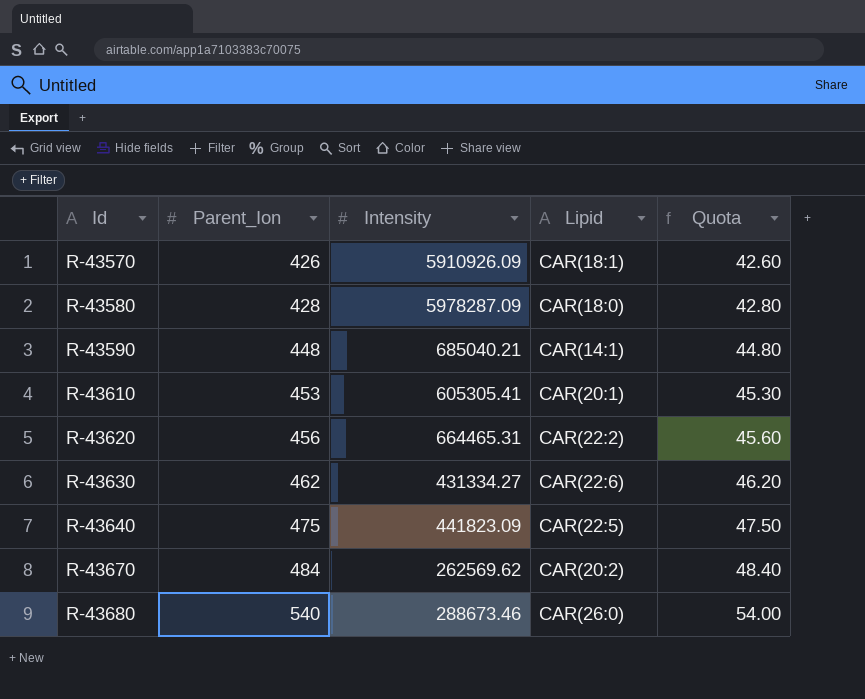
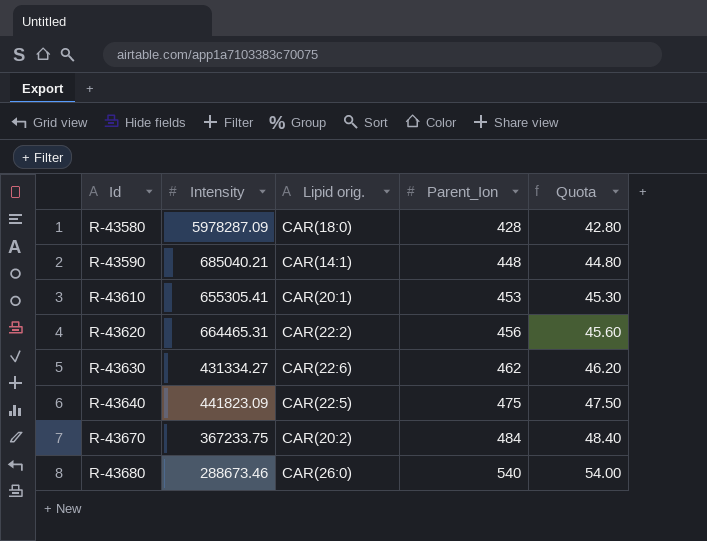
column name: Lipid -> Lipid orig.
column Parent_Ion | position: 2 -> 4
row R-43570: 426 | 5910926.09 | CAR(18:1) | 42.60 -> none
R-43610 | Intensity: 605305.41 -> 655305.41
R-43670 | Intensity: 262569.62 -> 367233.75

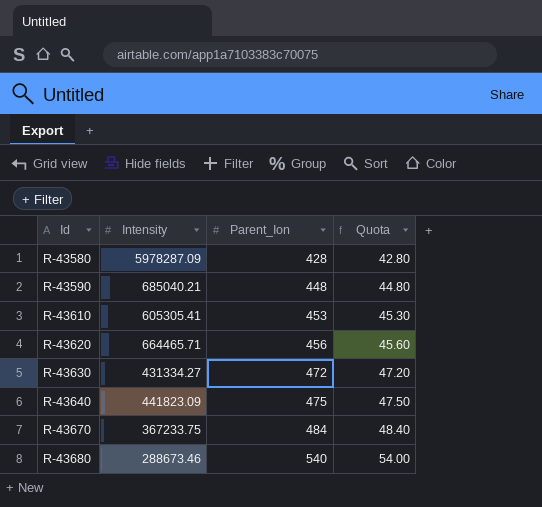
column Lipid orig. | position: 3 -> none
R-43610 | Intensity: 655305.41 -> 605305.41
R-43620 | Intensity: 664465.31 -> 664465.71
R-43630 | Parent_Ion: 462 -> 472
R-43630 | Quota: 46.20 -> 47.20

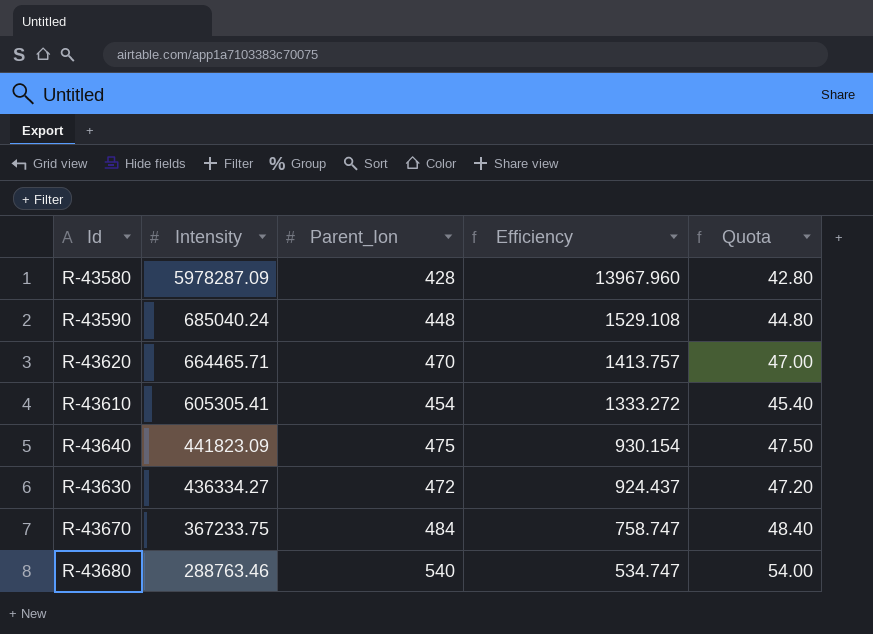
row order: Id ascending -> Intensity descending
column Efficiency | formula: none -> [Intensity] / [Parent_Ion]
R-43590 | Intensity: 685040.21 -> 685040.24
R-43620 | Parent_Ion: 456 -> 470
R-43620 | Quota: 45.60 -> 47.00
R-43610 | Parent_Ion: 453 -> 454
R-43610 | Quota: 45.30 -> 45.40
R-43630 | Intensity: 431334.27 -> 436334.27
R-43680 | Intensity: 288673.46 -> 288763.46

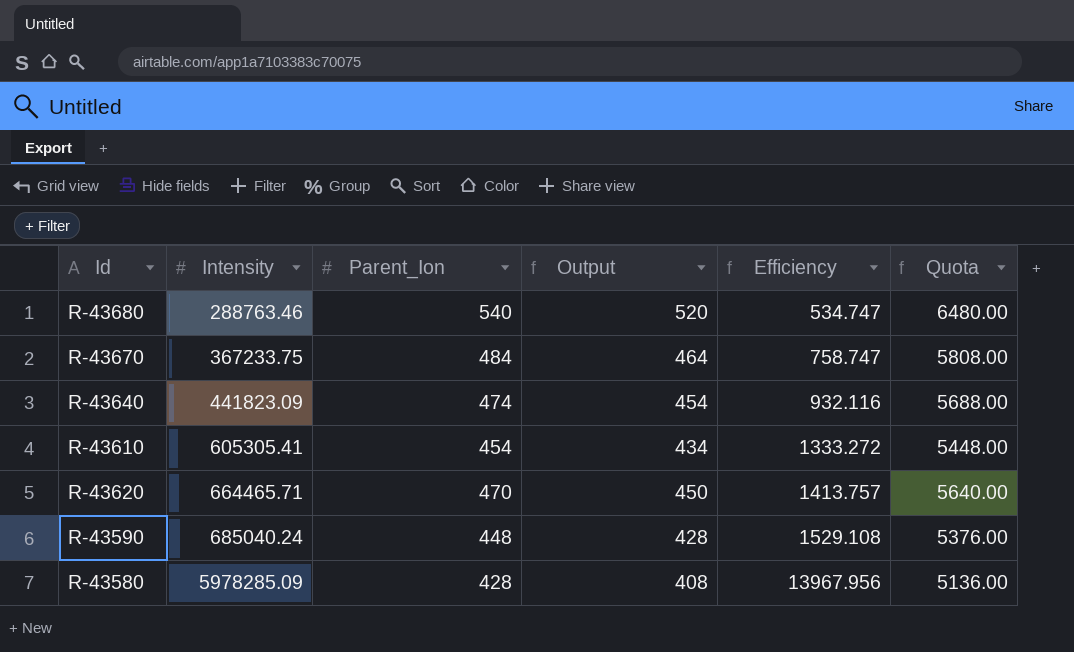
row order: Intensity descending -> Intensity ascending
column Output | formula: none -> [Parent_Ion] - 20
column Quota | formula: [Parent_Ion] * 0.1 -> [Parent_Ion] * 12
row R-43630: 436334.27 | 472 | 924.437 | 47.20 -> none
R-43640 | Parent_Ion: 475 -> 474
R-43640 | Efficiency: 930.154 -> 932.116
R-43580 | Intensity: 5978287.09 -> 5978285.09
R-43580 | Efficiency: 13967.960 -> 13967.956

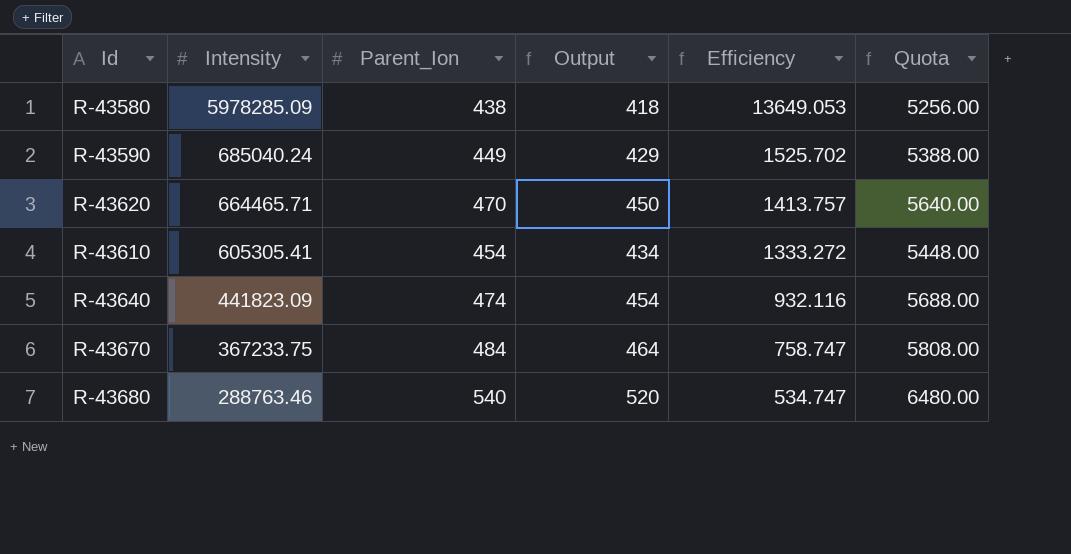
row order: Intensity ascending -> Intensity descending
R-43580 | Parent_Ion: 428 -> 438
R-43580 | Output: 408 -> 418
R-43580 | Efficiency: 13967.956 -> 13649.053
R-43580 | Quota: 5136.00 -> 5256.00
R-43590 | Parent_Ion: 448 -> 449
R-43590 | Output: 428 -> 429
R-43590 | Efficiency: 1529.108 -> 1525.702
R-43590 | Quota: 5376.00 -> 5388.00

